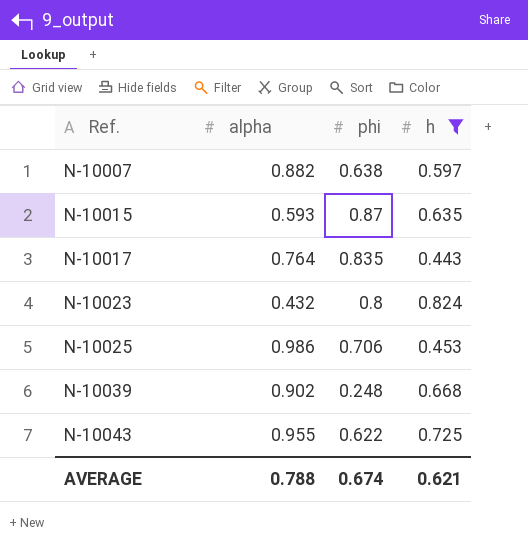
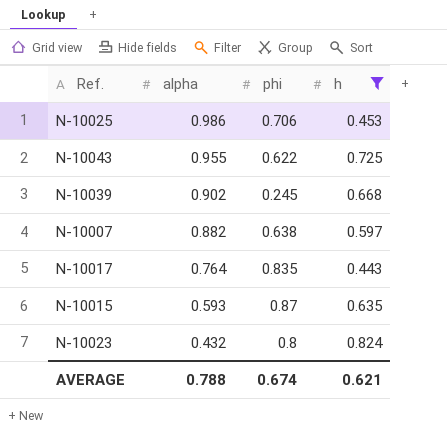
row order: Ref. ascending -> alpha descending
N-10039 | phi: 0.248 -> 0.245

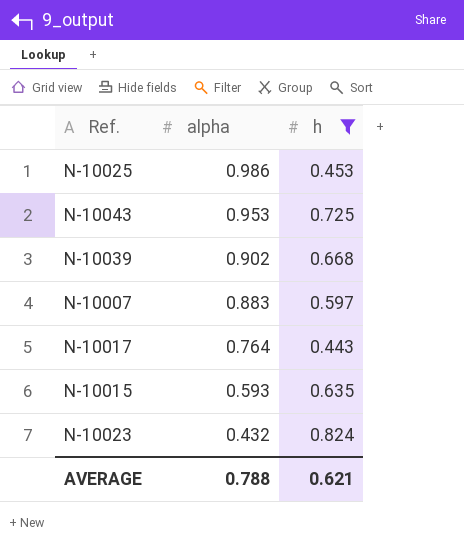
column phi | position: 3 -> none
N-10043 | alpha: 0.955 -> 0.953
N-10007 | alpha: 0.882 -> 0.883

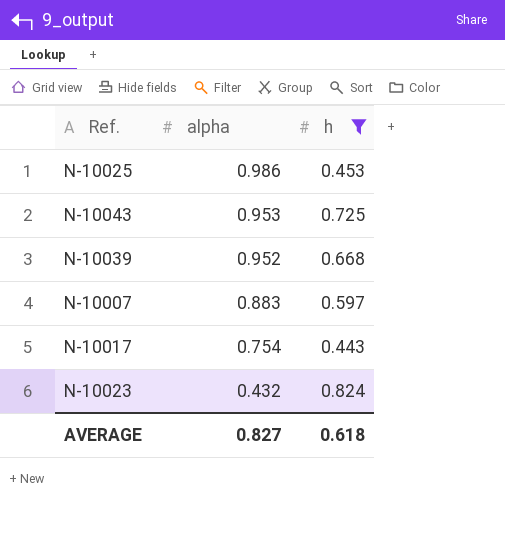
row N-10015: 0.593 | 0.635 -> none
N-10039 | alpha: 0.902 -> 0.952
N-10017 | alpha: 0.764 -> 0.754
AVERAGE | alpha: 0.788 -> 0.827
AVERAGE | h: 0.621 -> 0.618

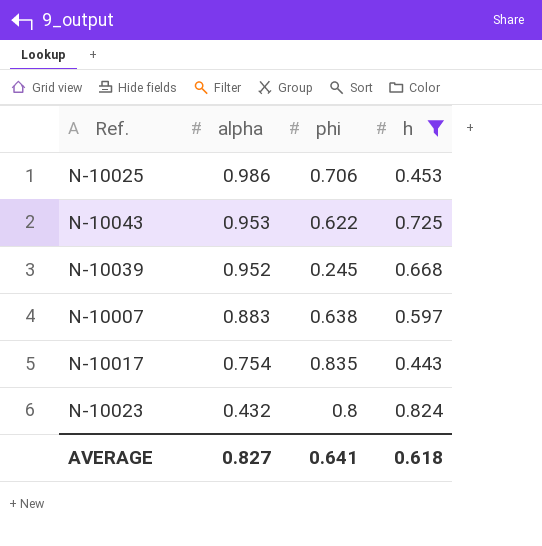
column phi | position: none -> 3

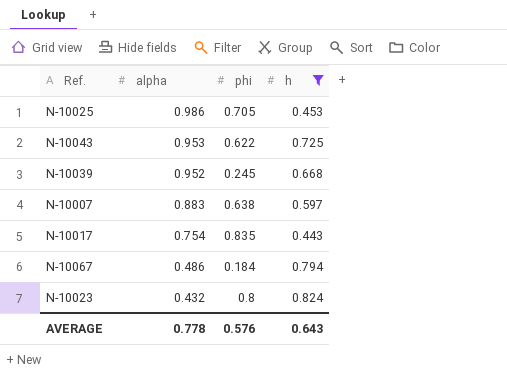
N-10025 | phi: 0.706 -> 0.705
row N-10067: none -> 0.486 | 0.184 | 0.794
AVERAGE | alpha: 0.827 -> 0.778
AVERAGE | phi: 0.641 -> 0.576
AVERAGE | h: 0.618 -> 0.643

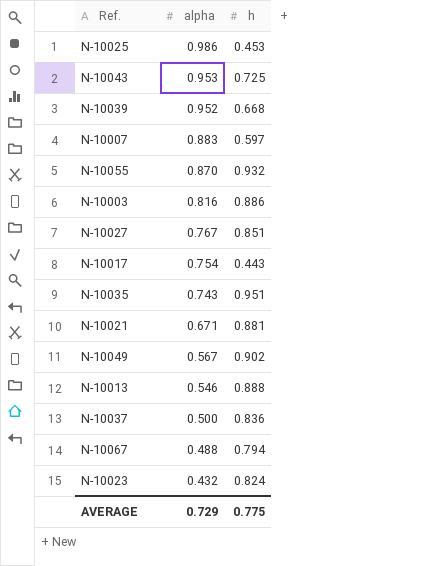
filter: h <= 0.824 -> none
column phi | position: 3 -> none
N-10067 | alpha: 0.486 -> 0.488
AVERAGE | alpha: 0.778 -> 0.729
AVERAGE | h: 0.643 -> 0.775

